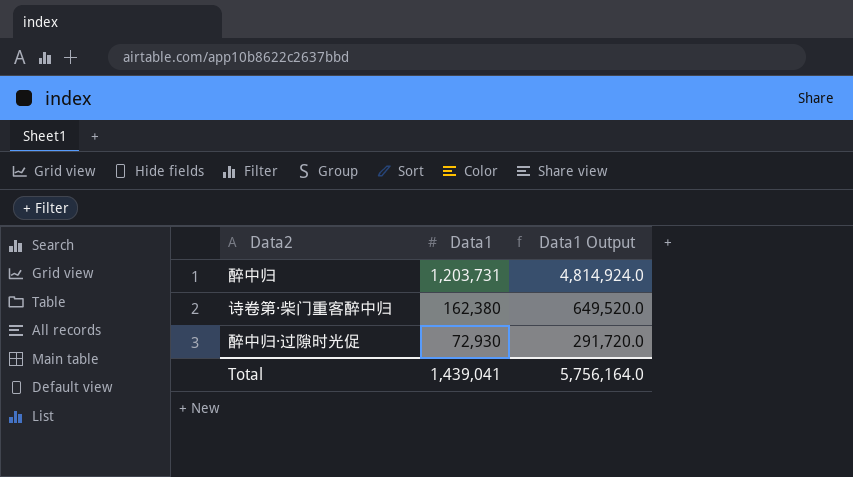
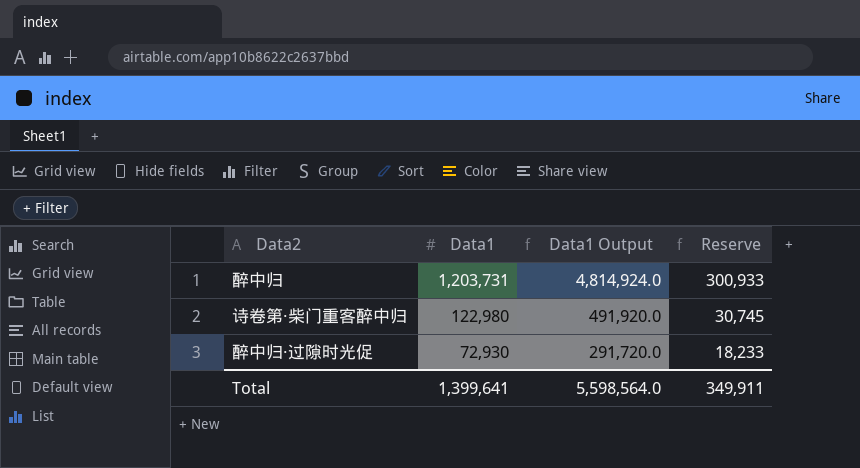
column Reserve | formula: none -> [Data1] * 0.25
诗卷第·柴门重客醉中归 | Data1: 162,380 -> 122,980
诗卷第·柴门重客醉中归 | Data1 Output: 649,520.0 -> 491,920.0
Total | Data1: 1,439,041 -> 1,399,641
Total | Data1 Output: 5,756,164.0 -> 5,598,564.0

